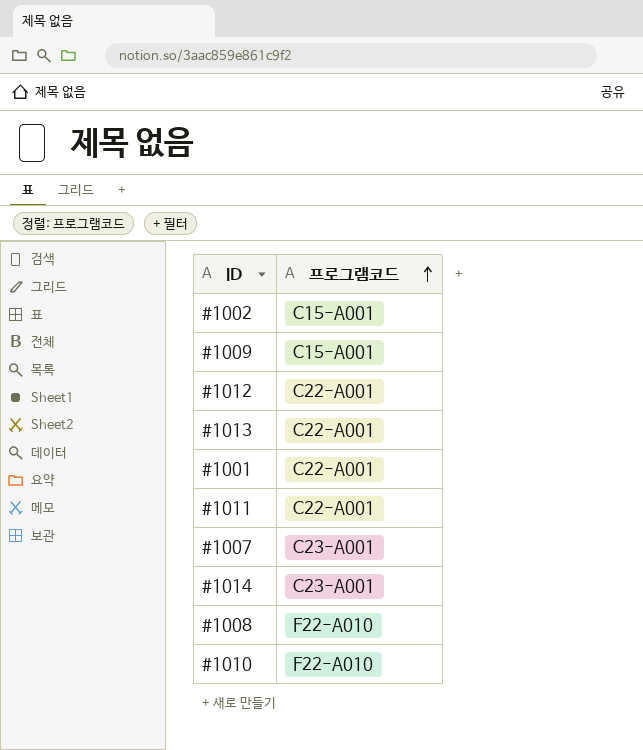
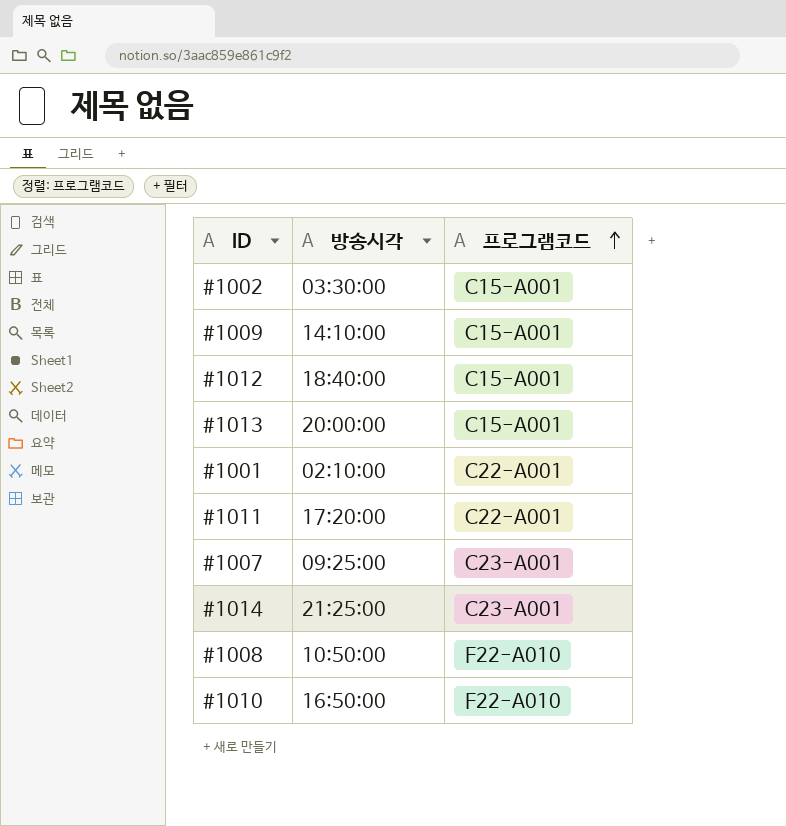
column 방송시각 | position: none -> 2
#1012 | 프로그램코드: C22-A001 -> C15-A001
#1013 | 프로그램코드: C22-A001 -> C15-A001

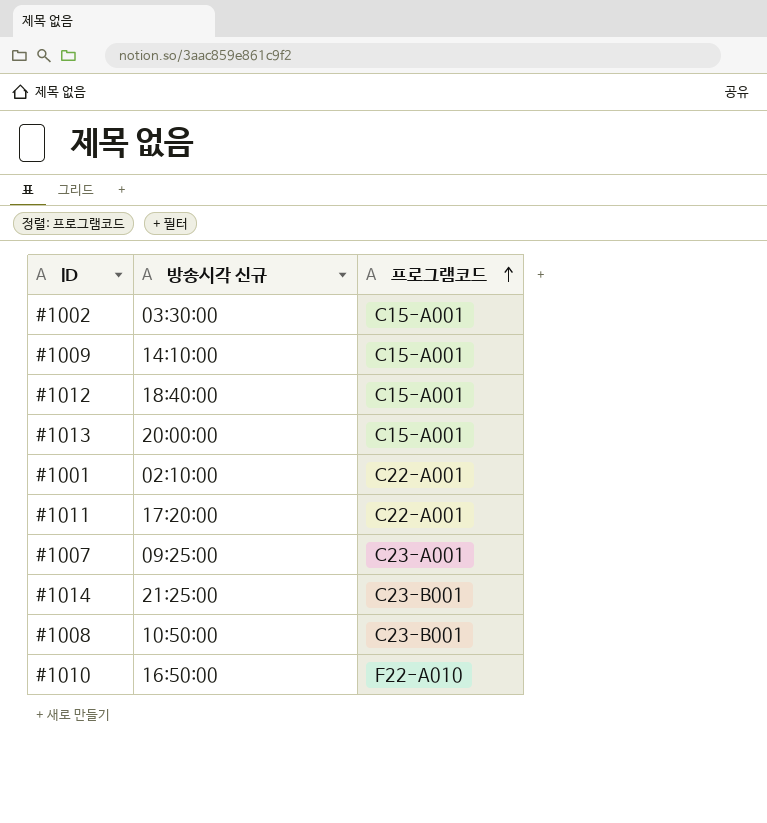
column name: 방송시각 -> 방송시각 신규
#1014 | 프로그램코드: C23-A001 -> C23-B001
#1008 | 프로그램코드: F22-A010 -> C23-B001

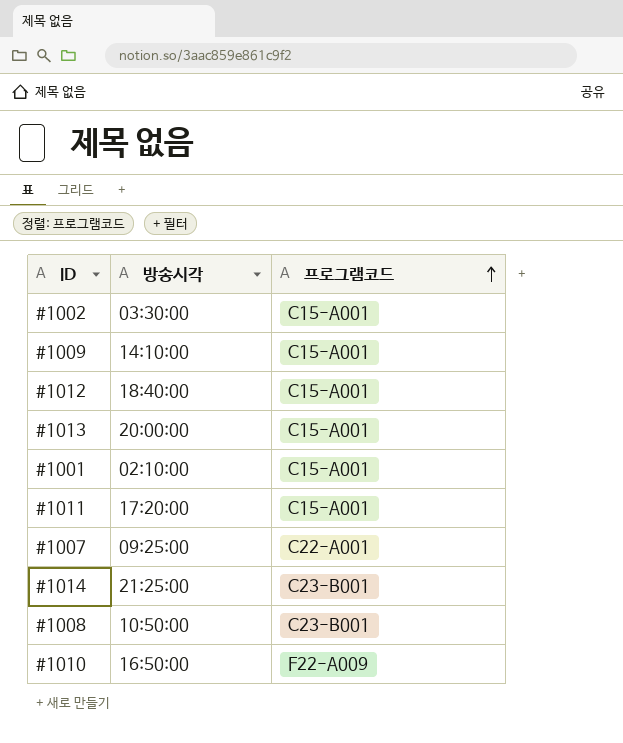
column name: 방송시각 신규 -> 방송시각
#1001 | 프로그램코드: C22-A001 -> C15-A001
#1011 | 프로그램코드: C22-A001 -> C15-A001
#1007 | 프로그램코드: C23-A001 -> C22-A001
#1010 | 프로그램코드: F22-A010 -> F22-A009

